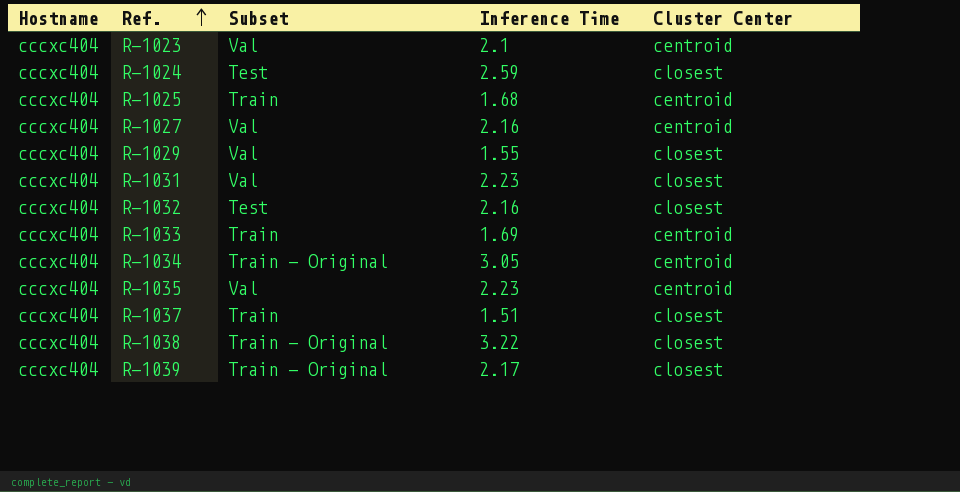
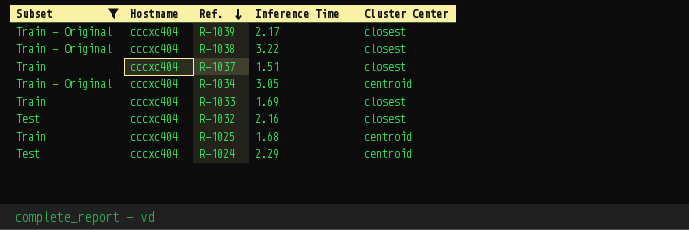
filter: none -> Subset != Val
row order: Ref. ascending -> Ref. descending
column Subset | position: 3 -> 1
R-1033 | Cluster Center: centroid -> closest
R-1024 | Inference Time: 2.59 -> 2.29
R-1024 | Cluster Center: closest -> centroid

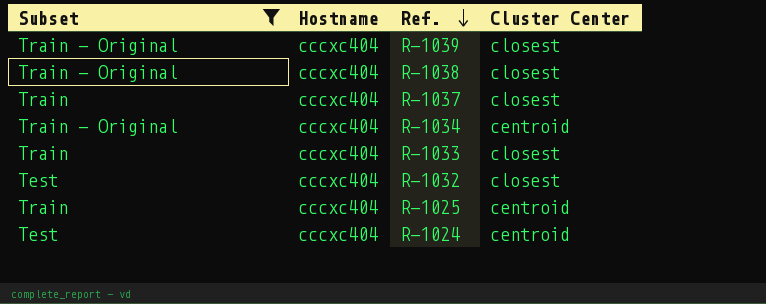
column Inference Time | position: 4 -> none

